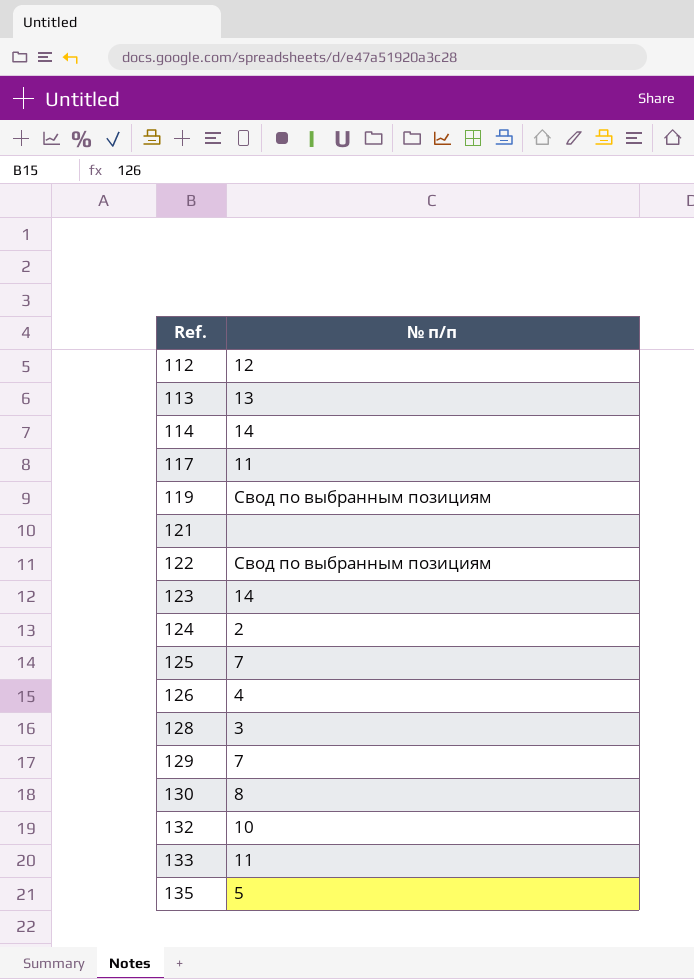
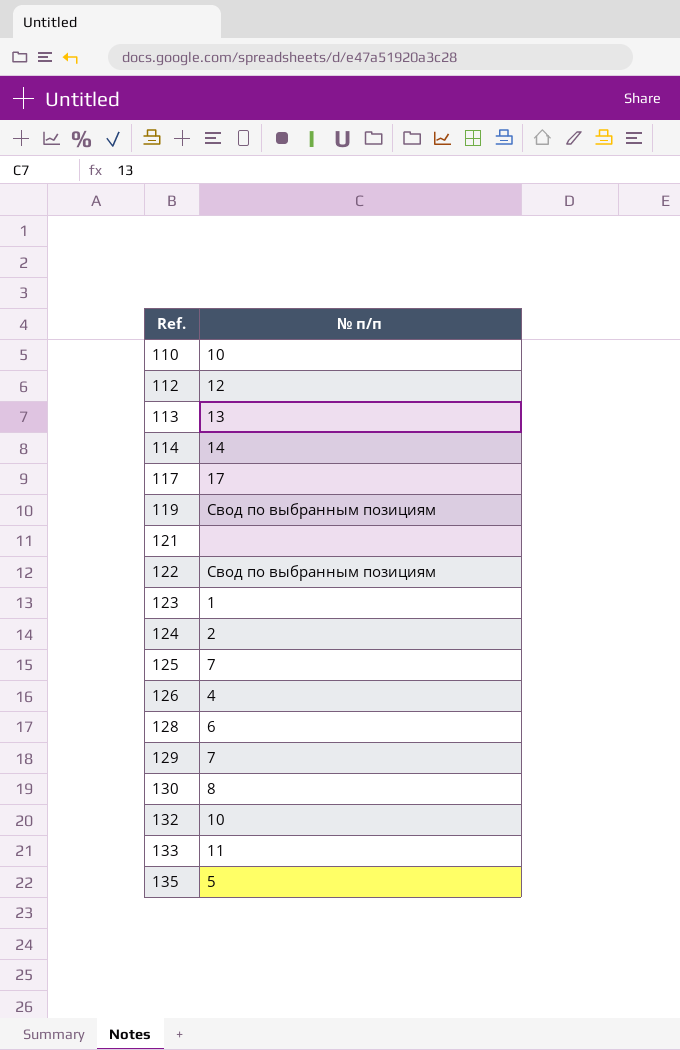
row 110: none -> 10
117 | № п/п: 11 -> 17
123 | № п/п: 14 -> 1
128 | № п/п: 3 -> 6

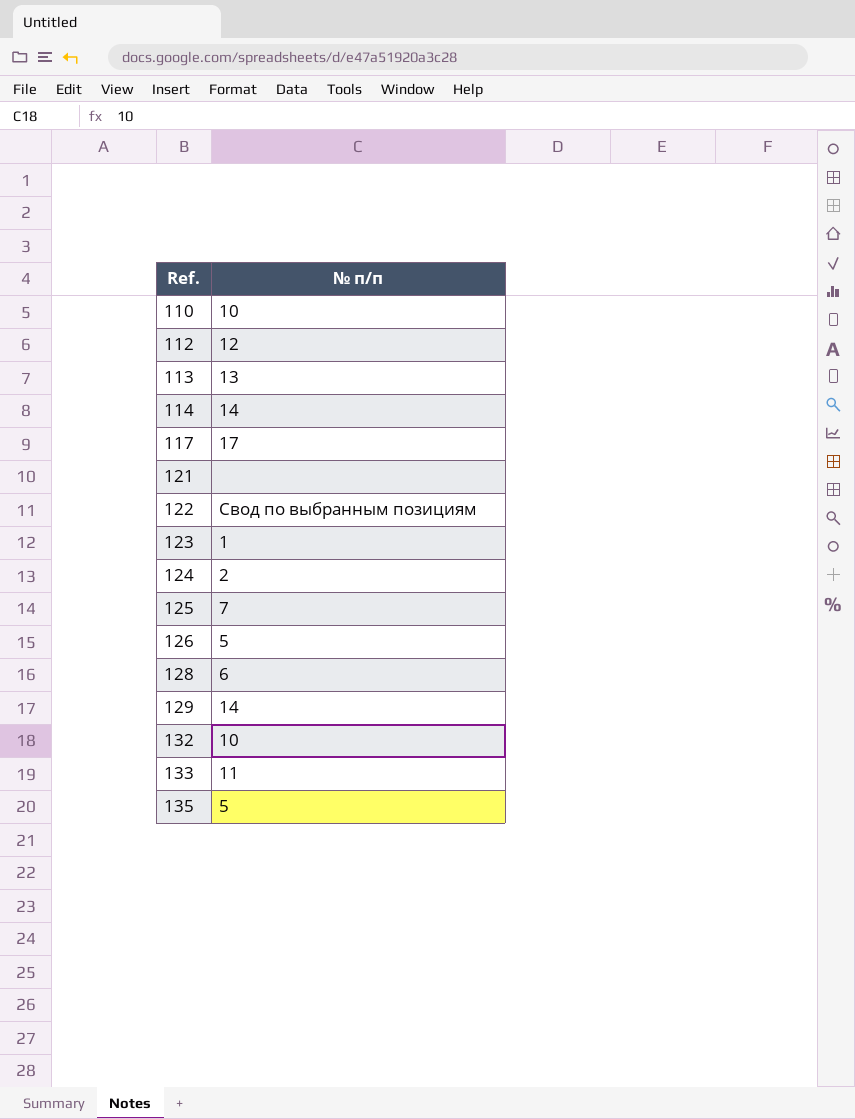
row 119: Свод по выбранным позициям -> none
row 130: 8 -> none
126 | № п/п: 4 -> 5
129 | № п/п: 7 -> 14

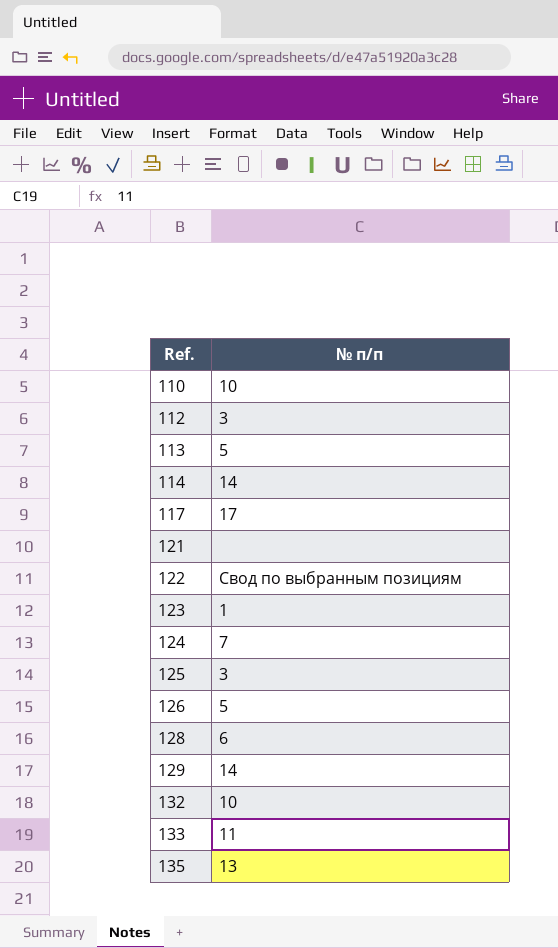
112 | № п/п: 12 -> 3
113 | № п/п: 13 -> 5
124 | № п/п: 2 -> 7
125 | № п/п: 7 -> 3
135 | № п/п: 5 -> 13

